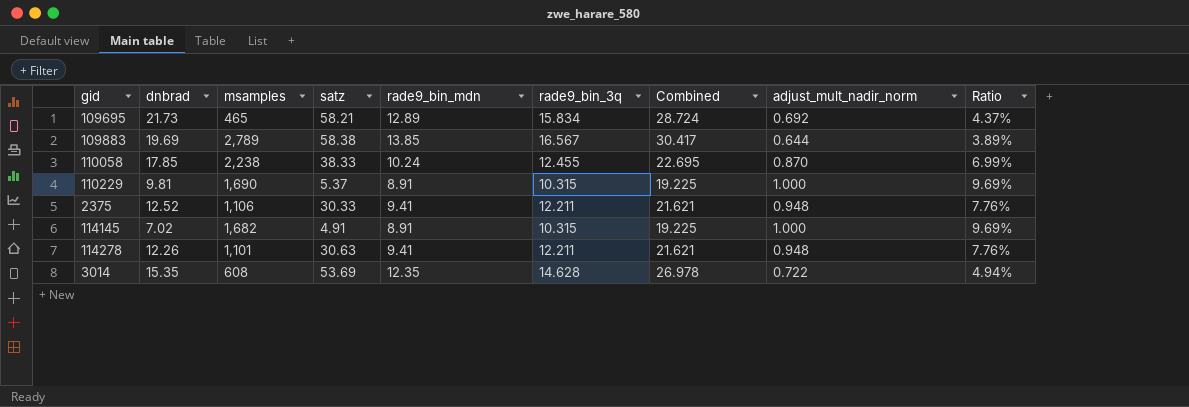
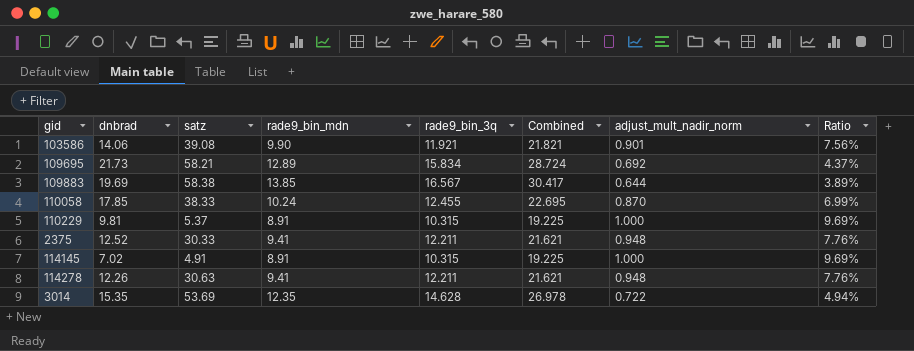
column msamples | position: 3 -> none
row 103586: none -> 14.06 | 39.08 | 9.90 | 11.921 | 21.821 | 0.901 | 7.56%

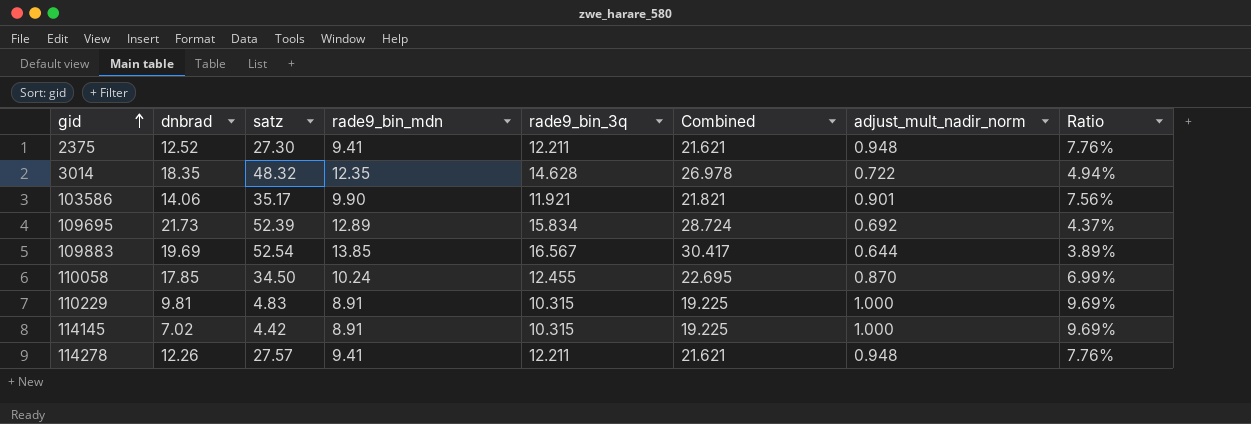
row order: none -> gid ascending
2375 | satz: 30.33 -> 27.30
3014 | dnbrad: 15.35 -> 18.35
3014 | satz: 53.69 -> 48.32
103586 | satz: 39.08 -> 35.17
109695 | satz: 58.21 -> 52.39
109883 | satz: 58.38 -> 52.54
110058 | satz: 38.33 -> 34.50
110229 | satz: 5.37 -> 4.83
114145 | satz: 4.91 -> 4.42
114278 | satz: 30.63 -> 27.57

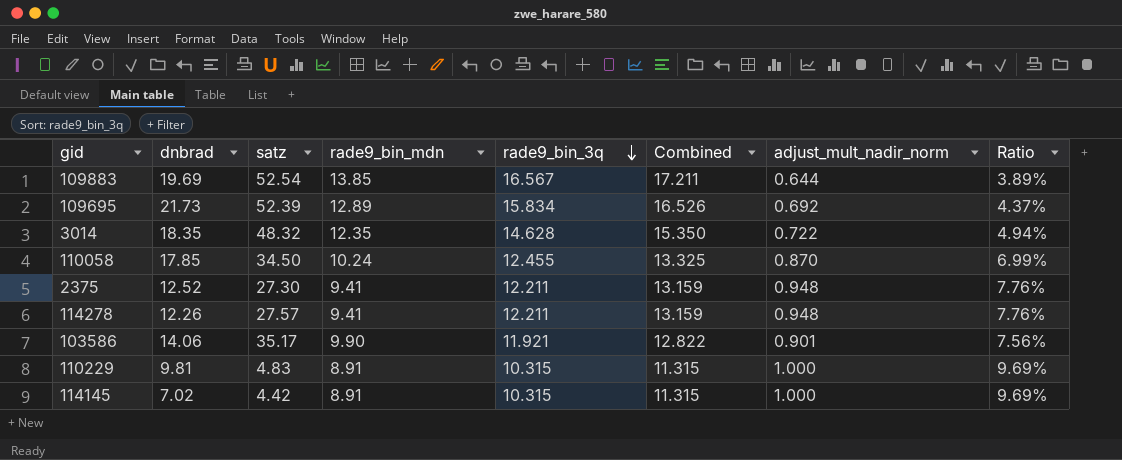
row order: gid ascending -> rade9_bin_3q descending
column Combined | formula: [rade9_bin_mdn] + [rade9_bin_3q] -> [rade9_bin_3q] + [adjust_mult_nadir_norm]

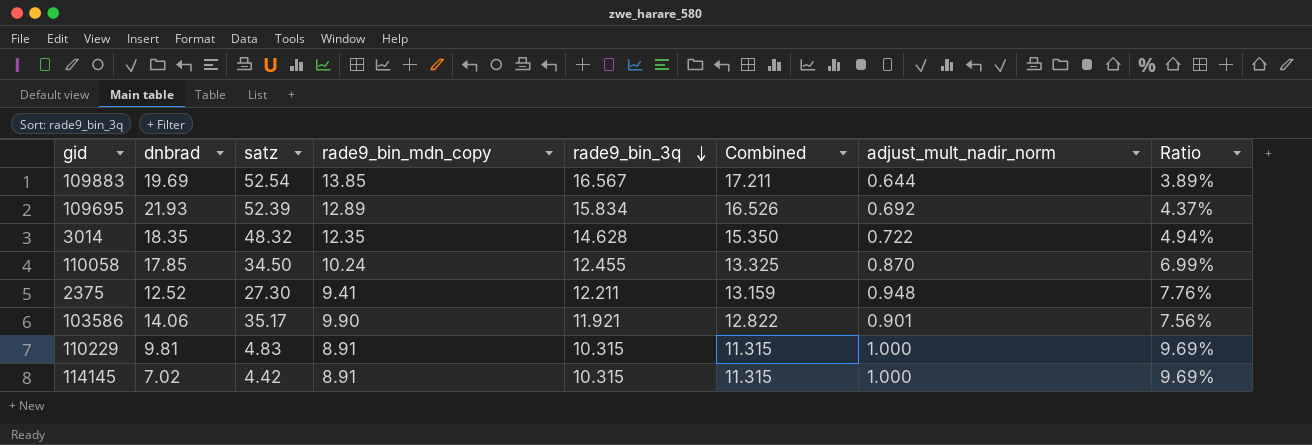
column name: rade9_bin_mdn -> rade9_bin_mdn_copy
row 114278: 12.26 | 27.57 | 9.41 | 12.211 | 13.159 | 0.948 | 7.76% -> none
109695 | dnbrad: 21.73 -> 21.93

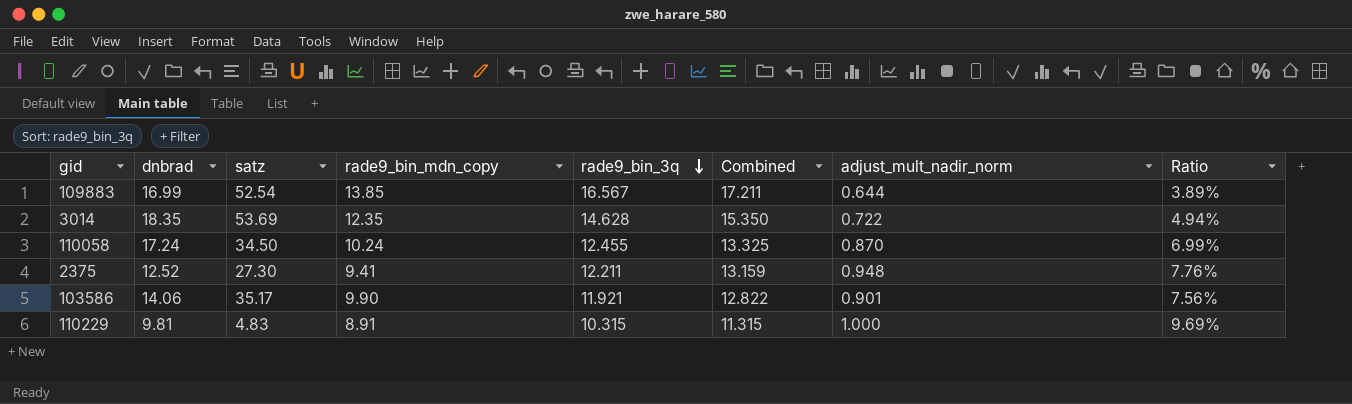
row 109695: 21.93 | 52.39 | 12.89 | 15.834 | 16.526 | 0.692 | 4.37% -> none
row 114145: 7.02 | 4.42 | 8.91 | 10.315 | 11.315 | 1.000 | 9.69% -> none
109883 | dnbrad: 19.69 -> 16.99
3014 | satz: 48.32 -> 53.69
110058 | dnbrad: 17.85 -> 17.24

